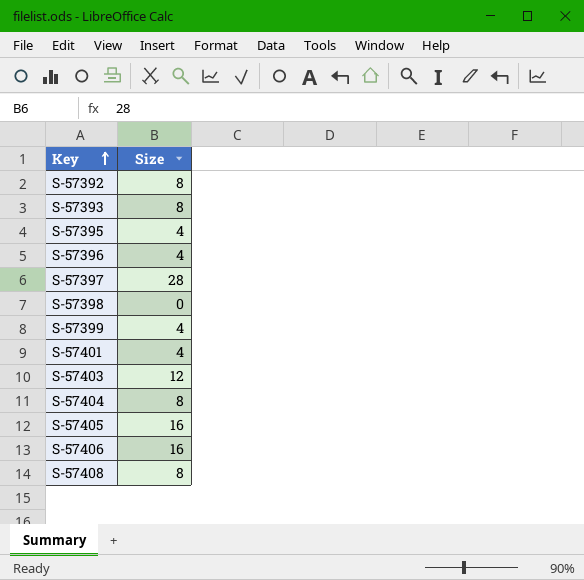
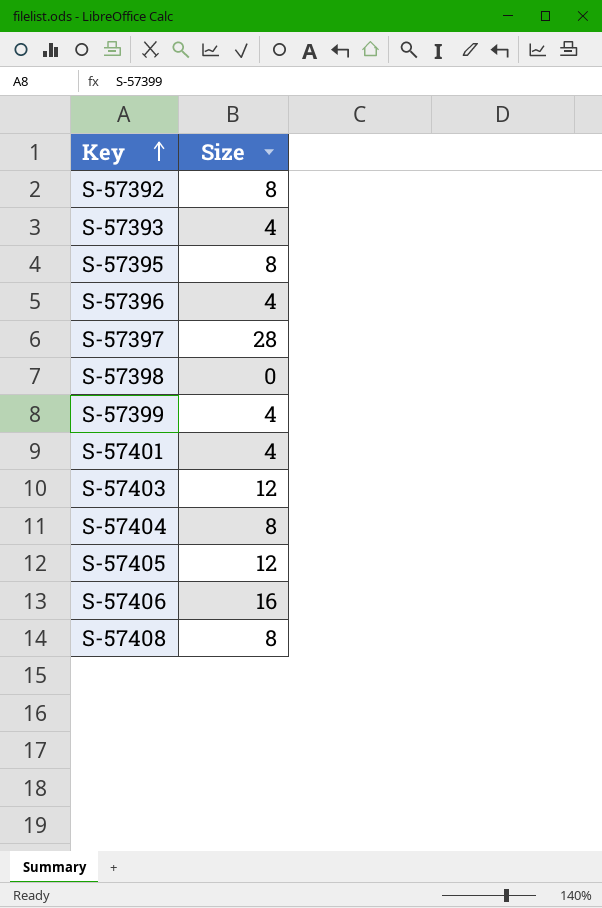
S-57393 | Size: 8 -> 4
S-57395 | Size: 4 -> 8
S-57405 | Size: 16 -> 12

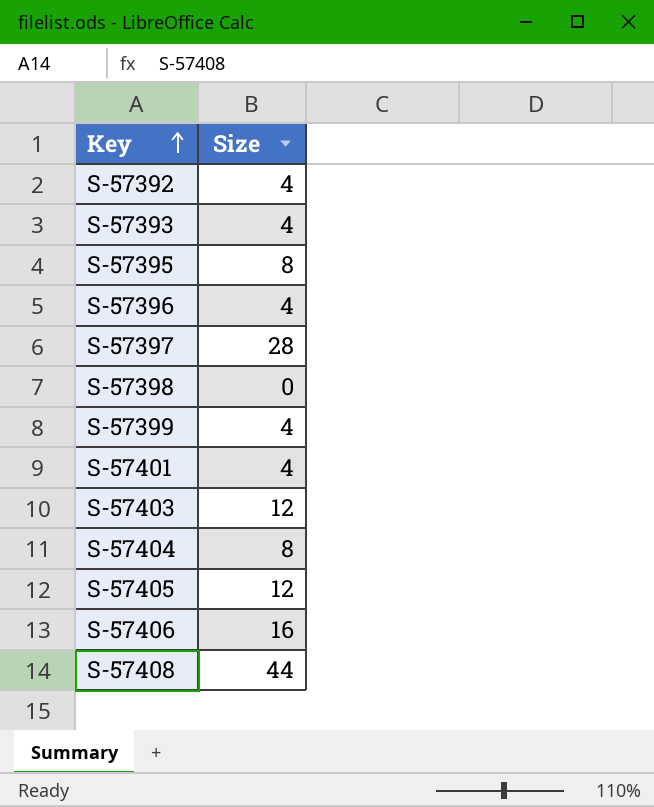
S-57392 | Size: 8 -> 4
S-57408 | Size: 8 -> 44

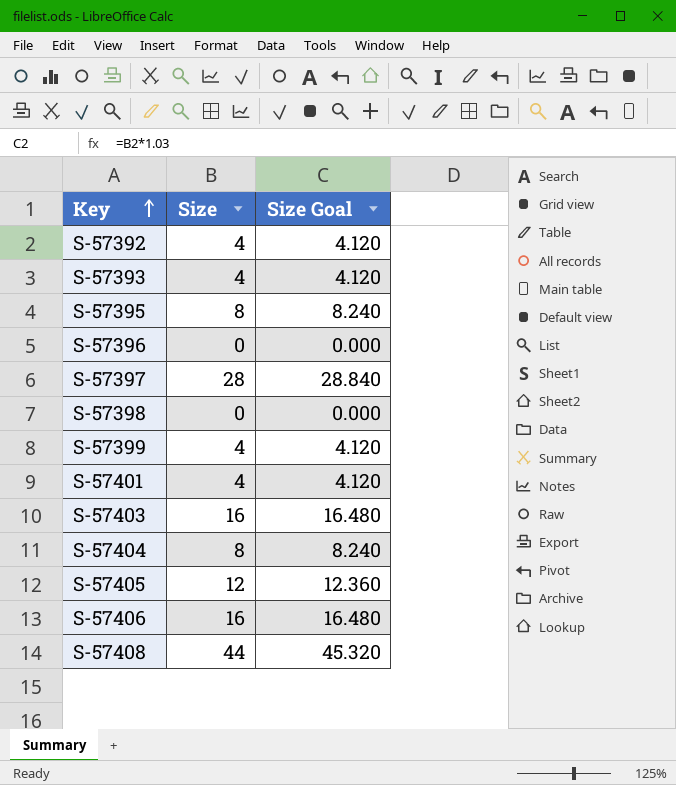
column Size Goal | formula: none -> [Size] * 1.03
S-57396 | Size: 4 -> 0
S-57403 | Size: 12 -> 16

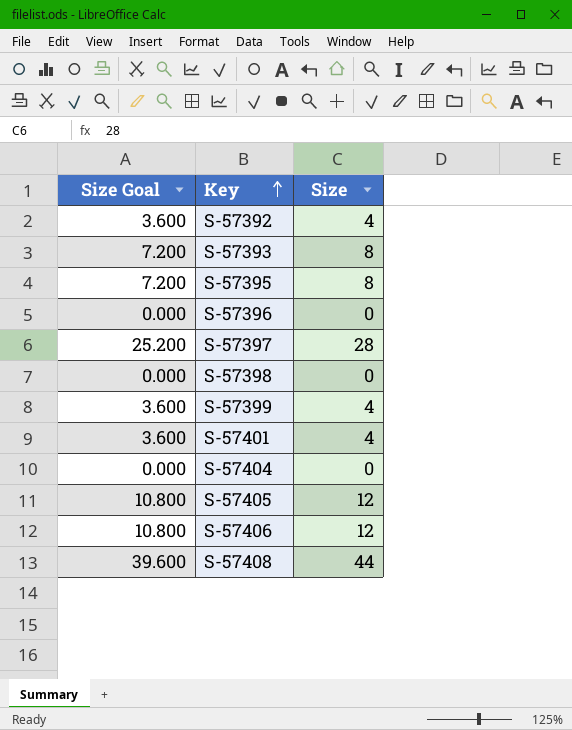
column Size Goal | formula: [Size] * 1.03 -> [Size] * 0.9
column Size Goal | position: 3 -> 1
row S-57403: 16 | 16.480 -> none
S-57393 | Size: 4 -> 8
S-57404 | Size: 8 -> 0
S-57406 | Size: 16 -> 12

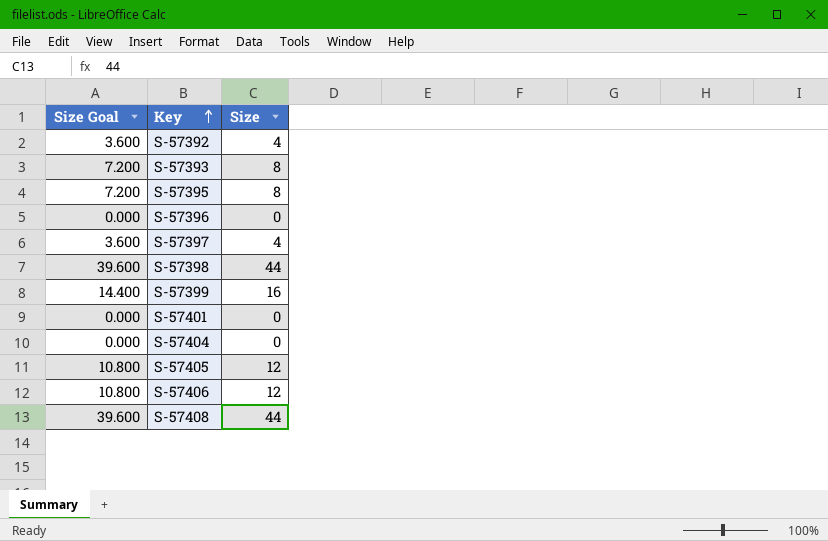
S-57397 | Size Goal: 25.200 -> 3.600
S-57397 | Size: 28 -> 4
S-57398 | Size Goal: 0.000 -> 39.600
S-57398 | Size: 0 -> 44
S-57399 | Size Goal: 3.600 -> 14.400
S-57399 | Size: 4 -> 16
S-57401 | Size Goal: 3.600 -> 0.000
S-57401 | Size: 4 -> 0

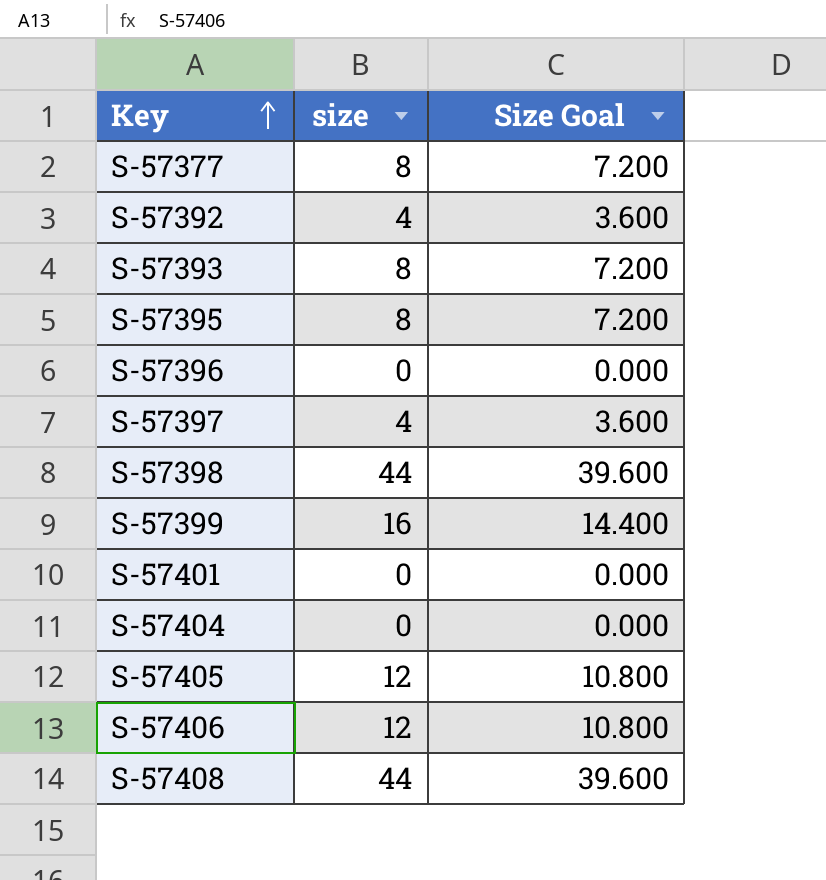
column name: Size -> size
column Size Goal | position: 1 -> 3
row S-57377: none -> 8 | 7.200

